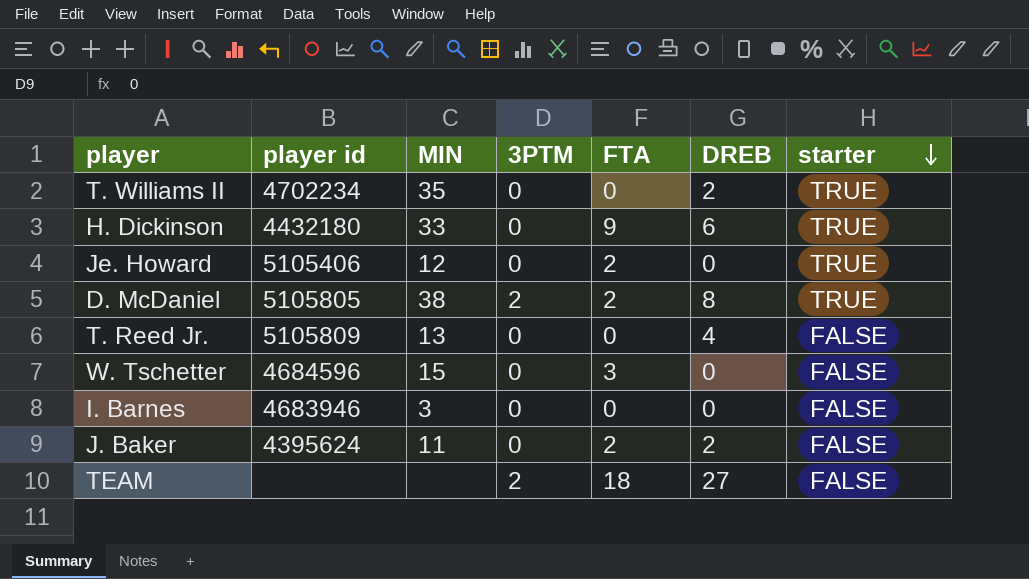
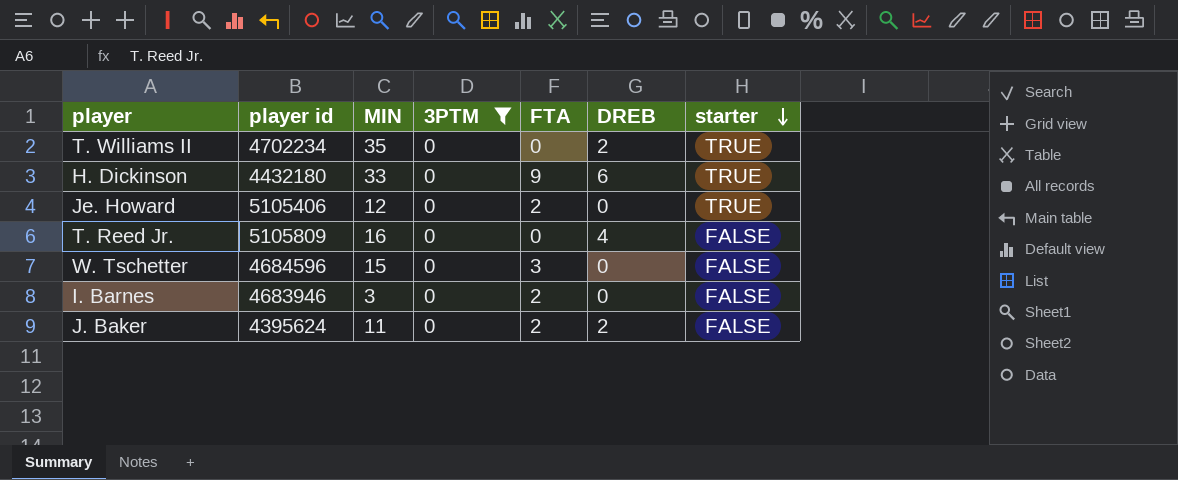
filter: none -> 3PTM = 0
T. Reed Jr. | MIN: 13 -> 16
I. Barnes | FTA: 0 -> 2

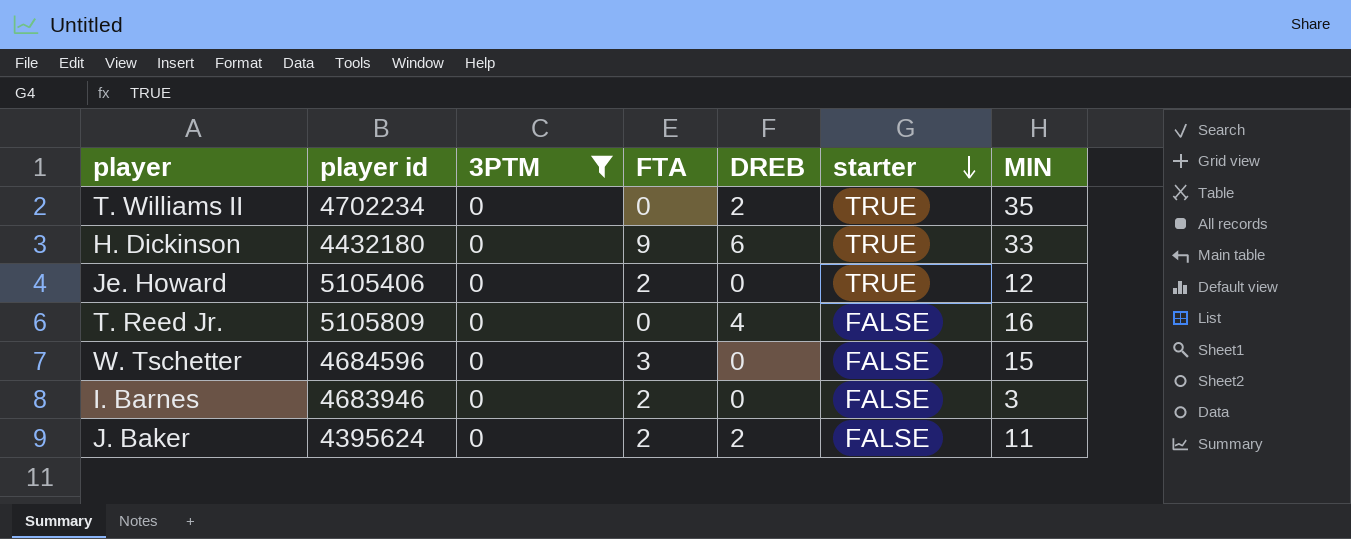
column MIN | position: 3 -> 7

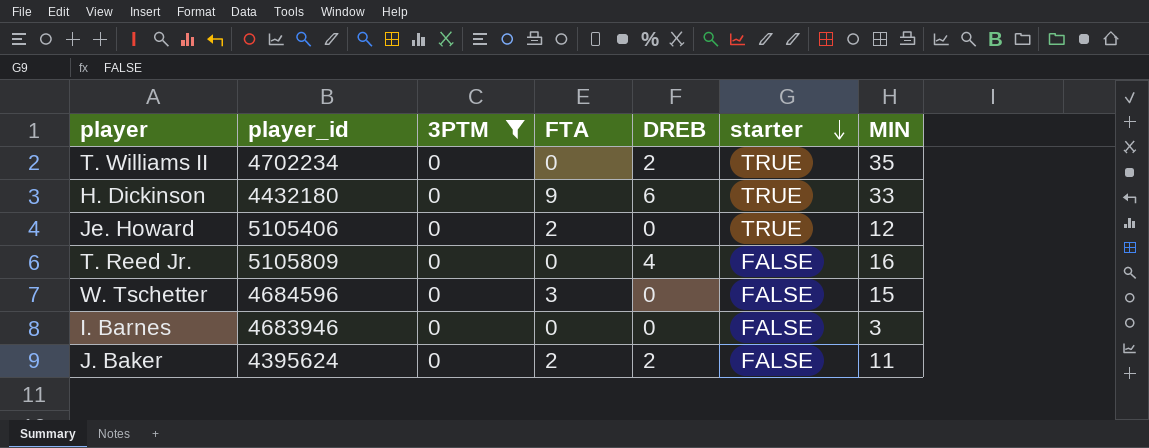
column name: player id -> player_id
I. Barnes | FTA: 2 -> 0

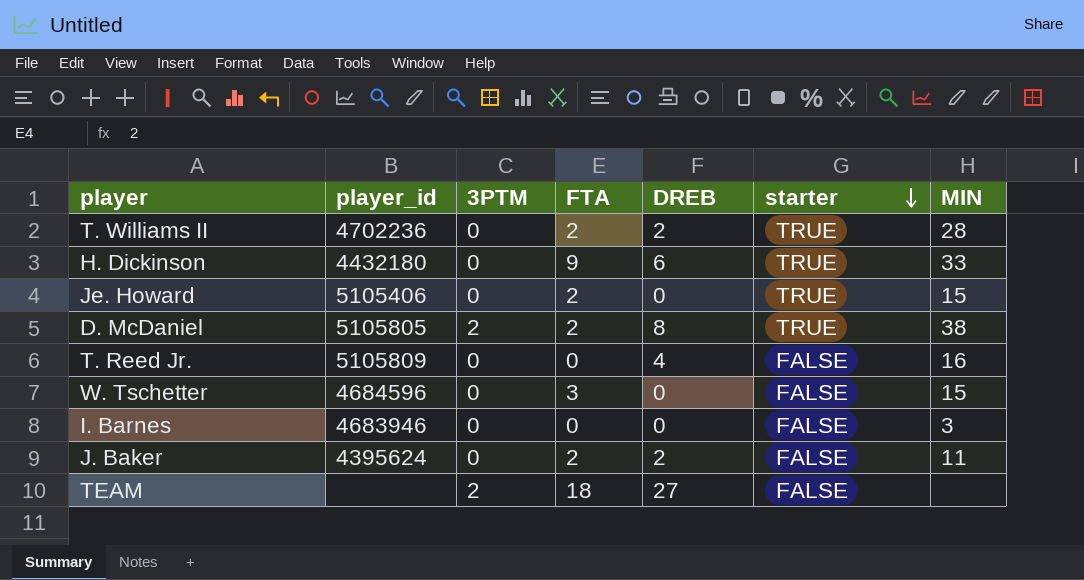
filter: 3PTM = 0 -> none
T. Williams II | player_id: 4702234 -> 4702236
T. Williams II | FTA: 0 -> 2
T. Williams II | MIN: 35 -> 28
Je. Howard | MIN: 12 -> 15

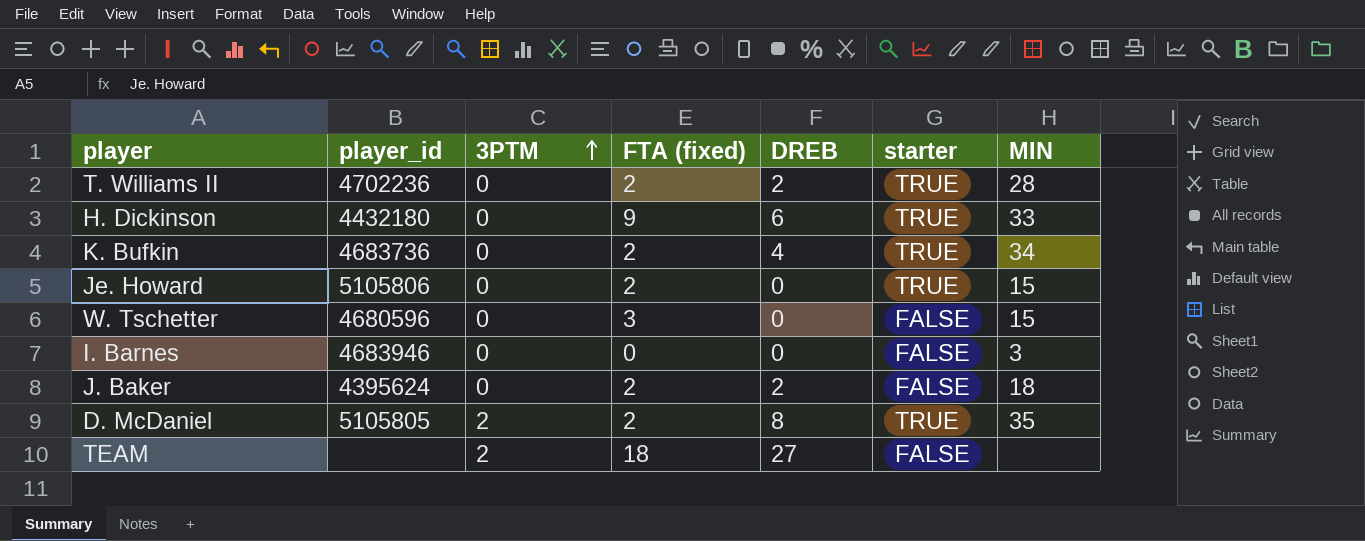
row order: starter descending -> 3PTM ascending
column name: FTA -> FTA (fixed)
row T. Reed Jr.: 5105809 | 0 | 0 | 4 | FALSE | 16 -> none
row K. Bufkin: none -> 4683736 | 0 | 2 | 4 | TRUE | 34
Je. Howard | player_id: 5105406 -> 5105806
W. Tschetter | player_id: 4684596 -> 4680596
J. Baker | MIN: 11 -> 18
D. McDaniel | MIN: 38 -> 35

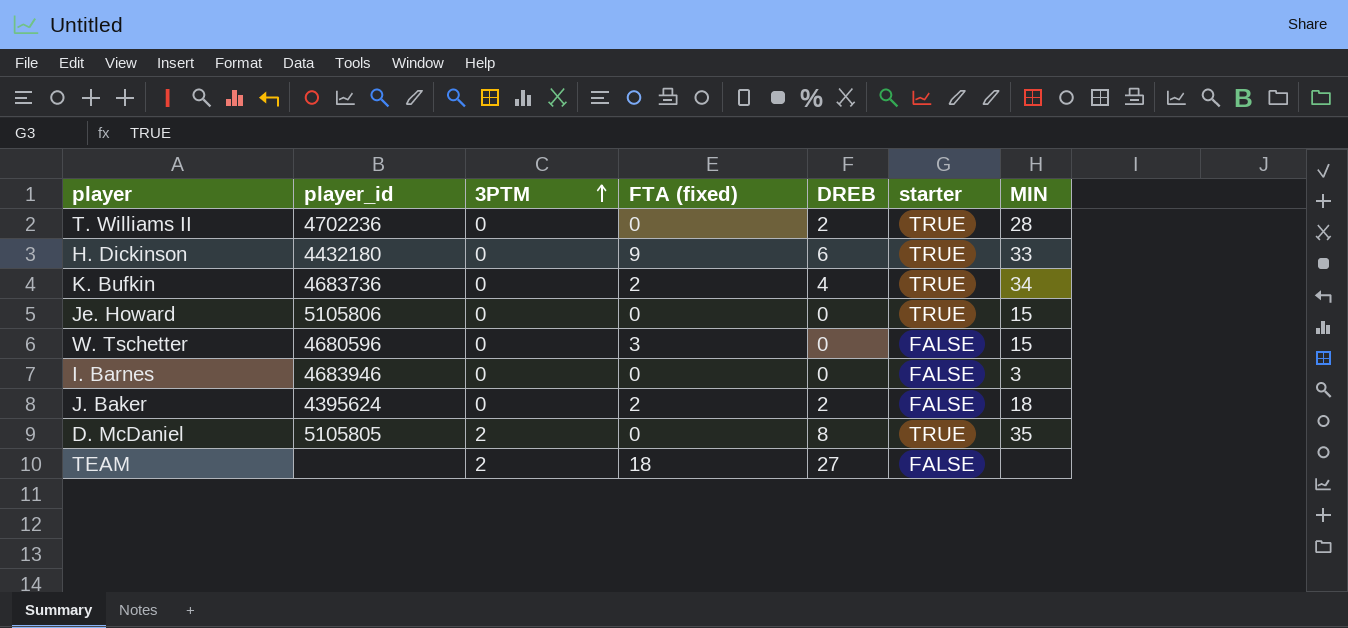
T. Williams II | FTA (fixed): 2 -> 0
Je. Howard | FTA (fixed): 2 -> 0
D. McDaniel | FTA (fixed): 2 -> 0

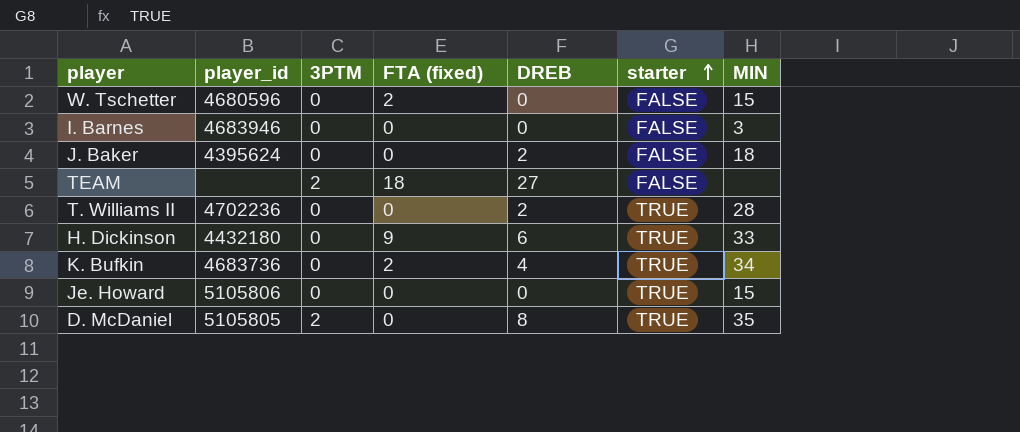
row order: 3PTM ascending -> starter ascending
W. Tschetter | FTA (fixed): 3 -> 2
J. Baker | FTA (fixed): 2 -> 0

